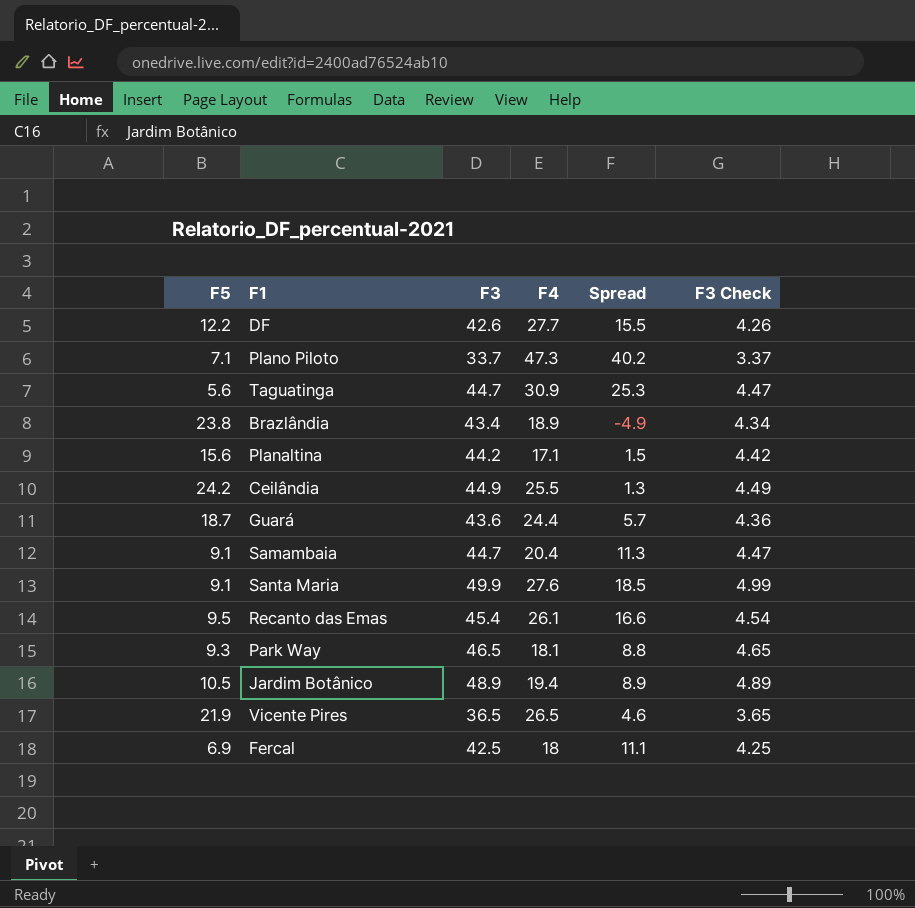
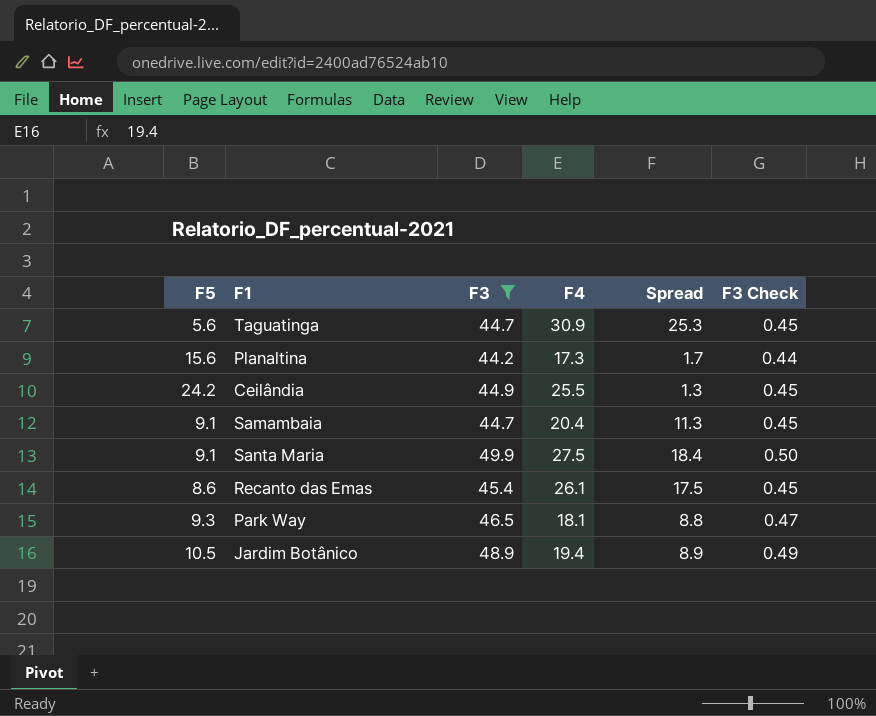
filter: none -> F3 >= 44.2
column F3 Check | formula: [F3] * 0.1 -> [F3] * 0.01
Planaltina | F4: 17.1 -> 17.3
Planaltina | Spread: 1.5 -> 1.7
Santa Maria | F4: 27.6 -> 27.5
Santa Maria | Spread: 18.5 -> 18.4
Recanto das Emas | F5: 9.5 -> 8.6
Recanto das Emas | Spread: 16.6 -> 17.5

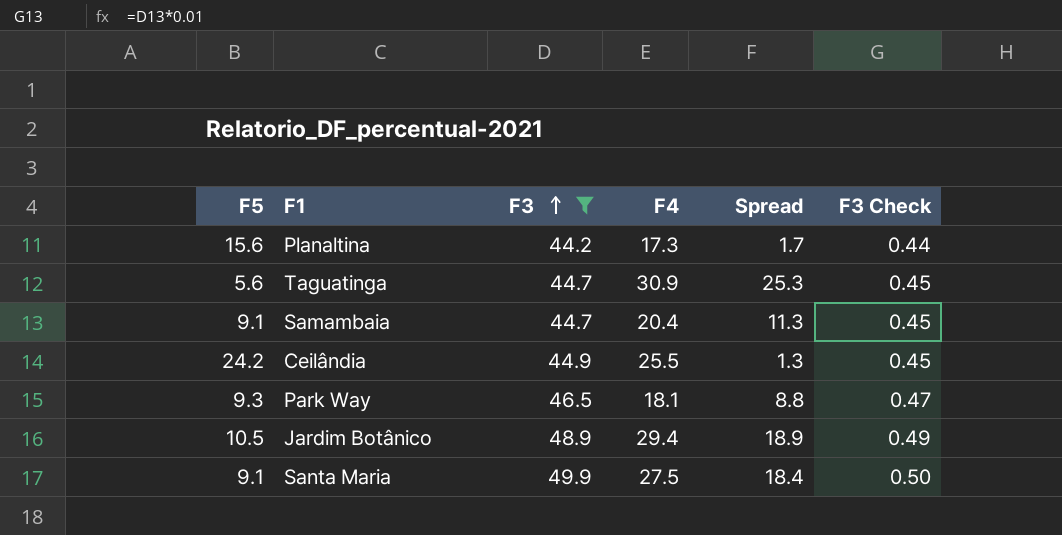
row order: none -> F3 ascending
row Recanto das Emas: 8.6 | 45.4 | 26.1 | 17.5 | 0.45 -> none
Jardim Botânico | F4: 19.4 -> 29.4
Jardim Botânico | Spread: 8.9 -> 18.9

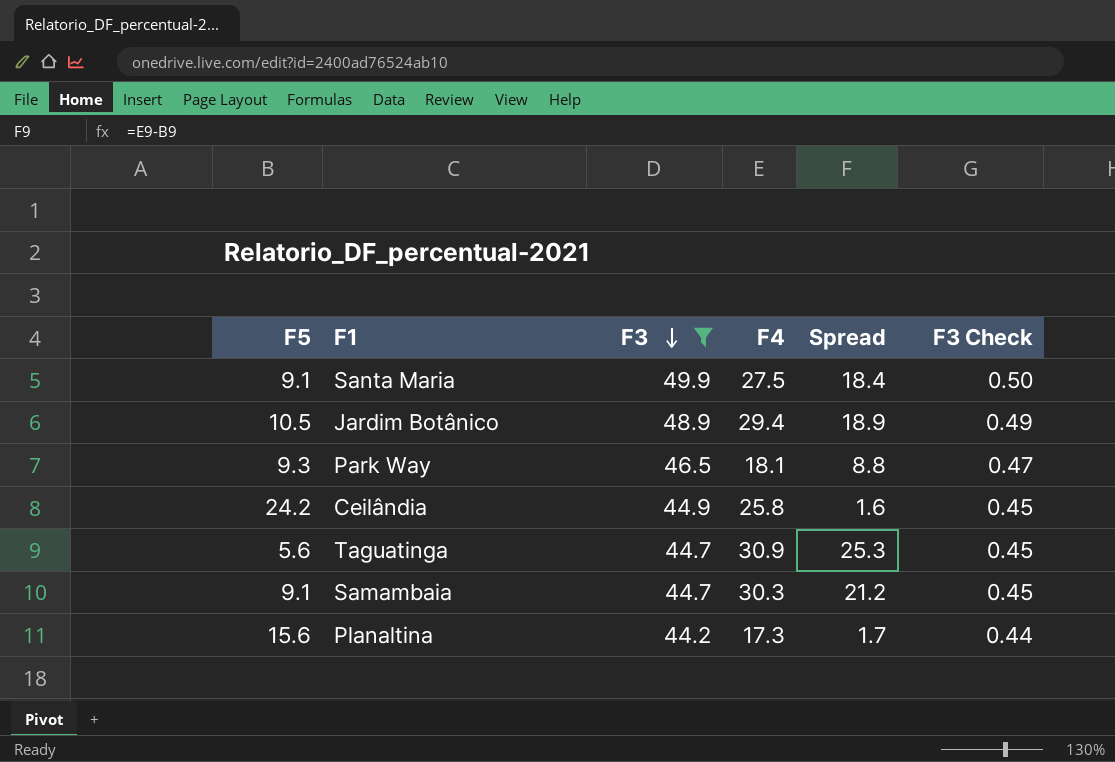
row order: F3 ascending -> F3 descending
Ceilândia | F4: 25.5 -> 25.8
Ceilândia | Spread: 1.3 -> 1.6
Samambaia | F4: 20.4 -> 30.3
Samambaia | Spread: 11.3 -> 21.2

